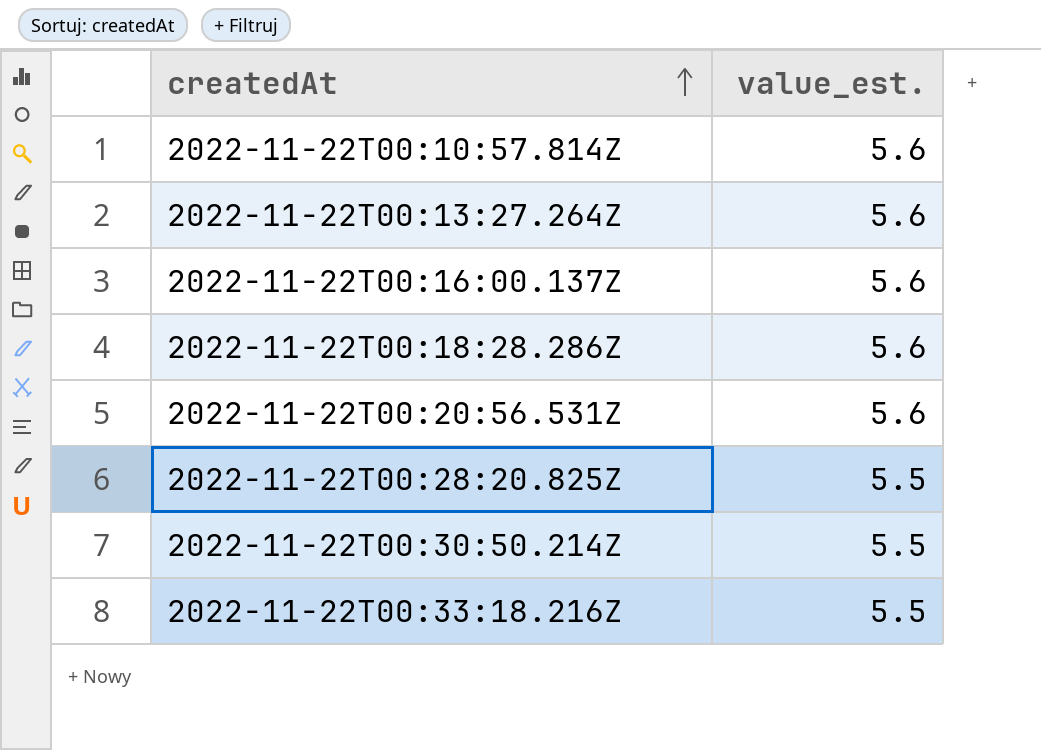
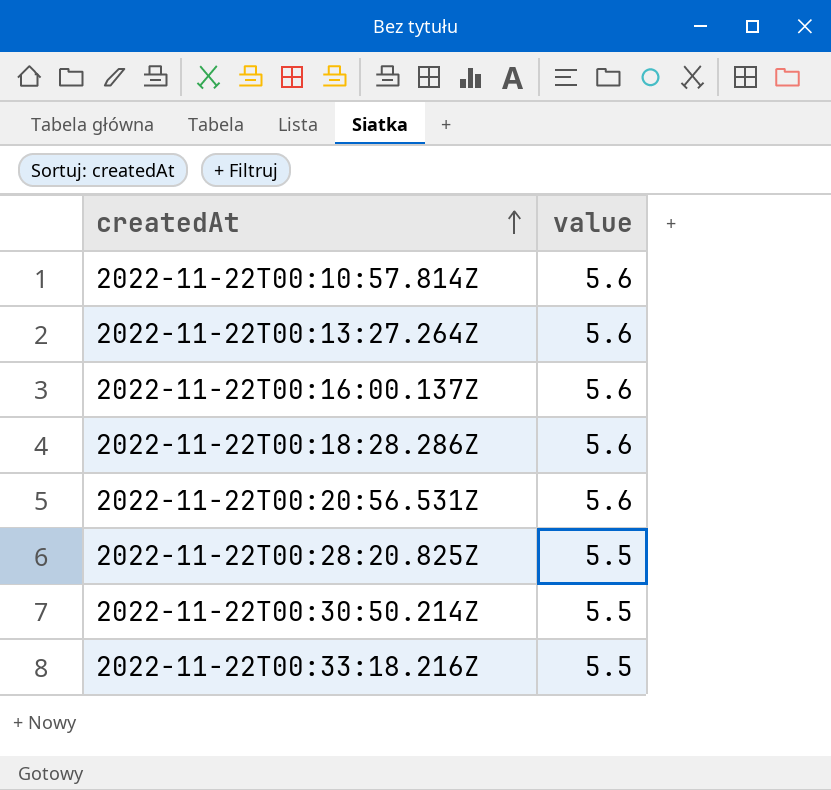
column name: value_est. -> value

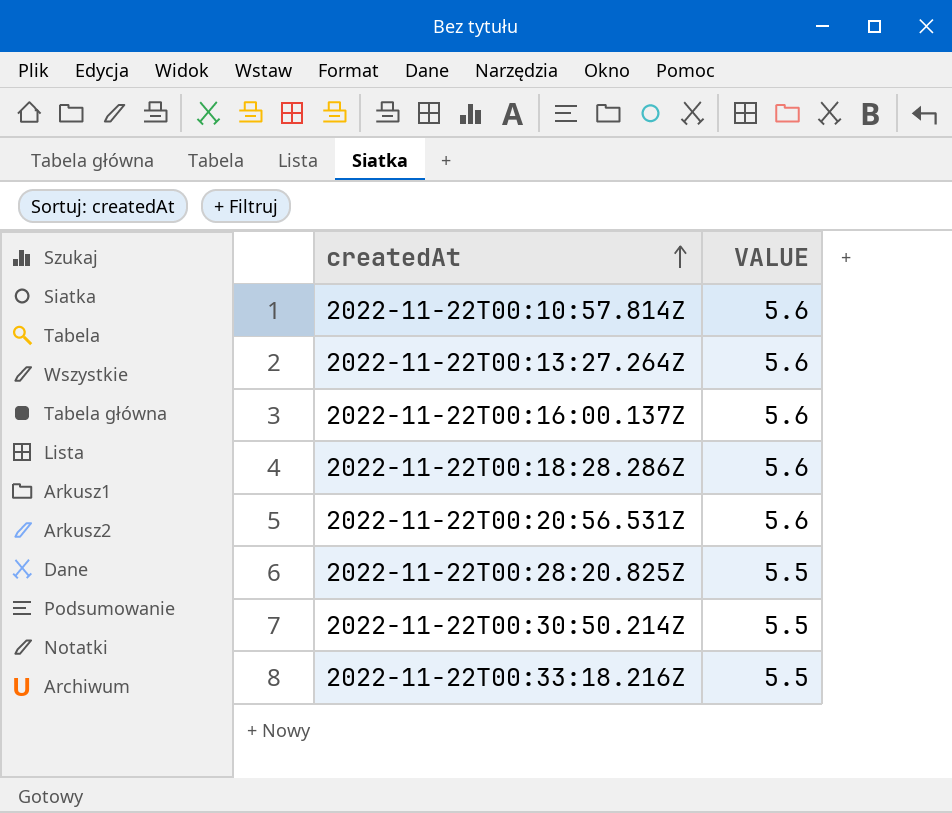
column name: value -> VALUE

